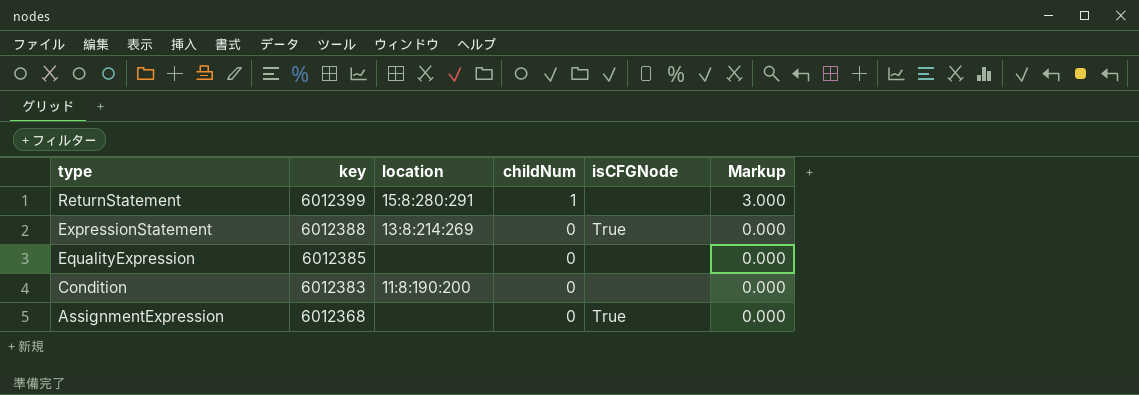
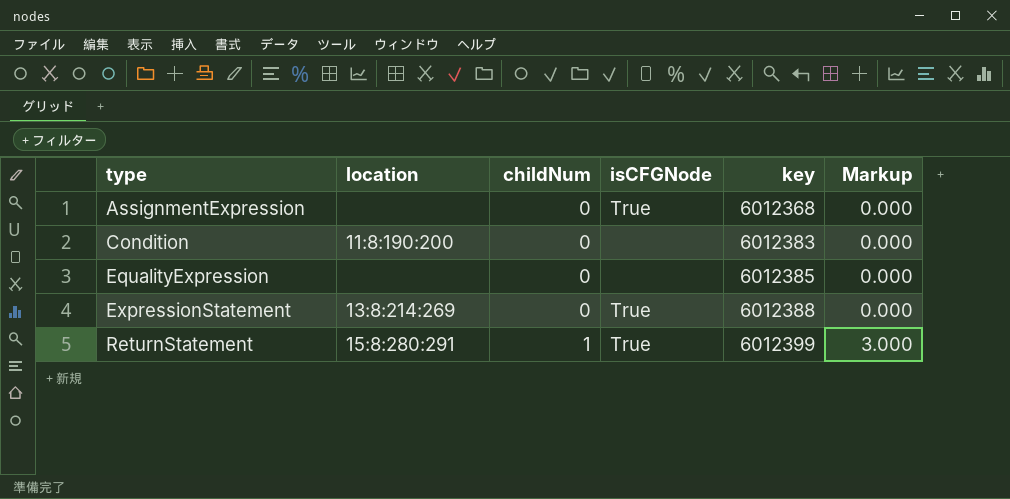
row order: type descending -> type ascending
column key | position: 2 -> 5
ReturnStatement | isCFGNode: none -> True

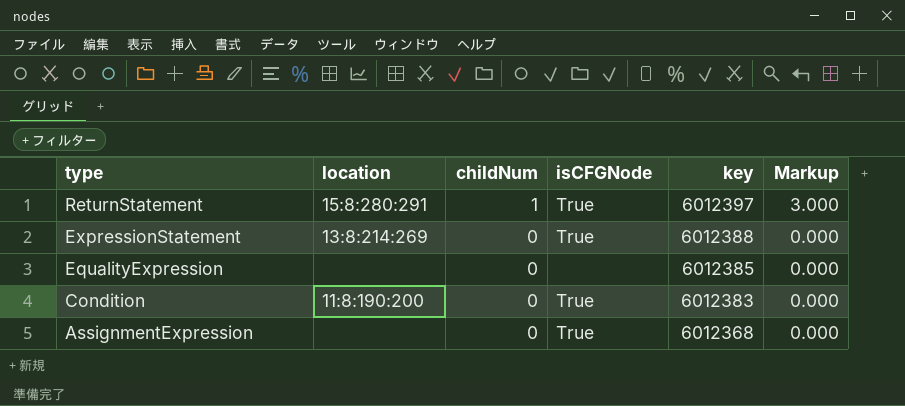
row order: type ascending -> type descending
ReturnStatement | key: 6012399 -> 6012397
Condition | isCFGNode: none -> True

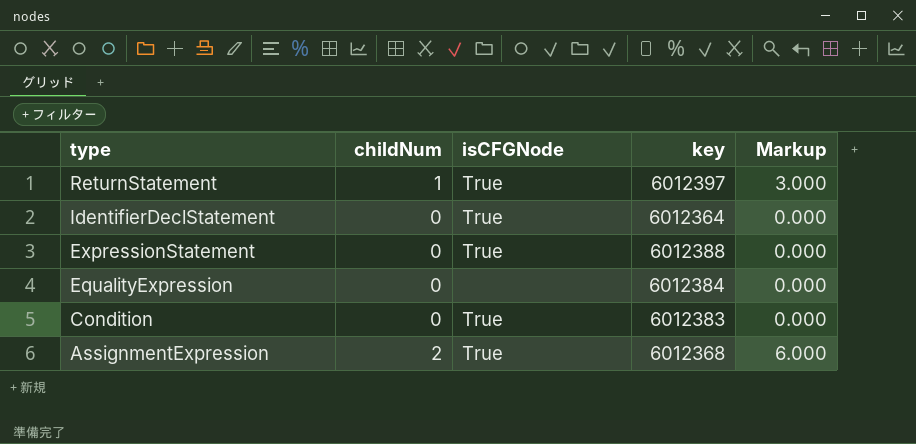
column location | position: 2 -> none
row IdentifierDeclStatement: none -> 0 | True | 6012364 | 0.000
EqualityExpression | key: 6012385 -> 6012384
AssignmentExpression | childNum: 0 -> 2
AssignmentExpression | Markup: 0.000 -> 6.000

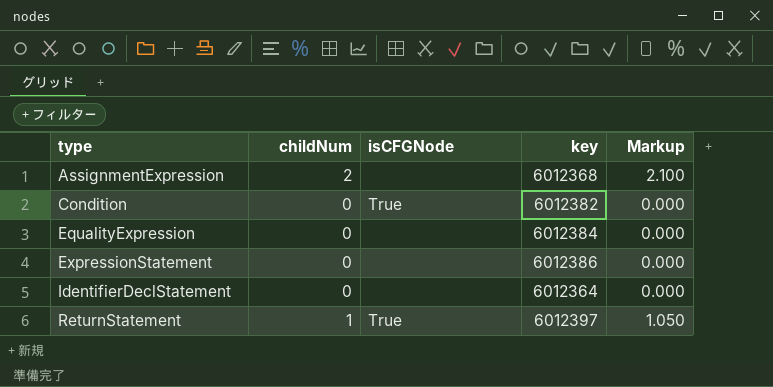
row order: type descending -> type ascending
column Markup | formula: [childNum] * 3 -> [childNum] * 1.05
AssignmentExpression | isCFGNode: True -> none
Condition | key: 6012383 -> 6012382
ExpressionStatement | isCFGNode: True -> none
ExpressionStatement | key: 6012388 -> 6012386
IdentifierDeclStatement | isCFGNode: True -> none

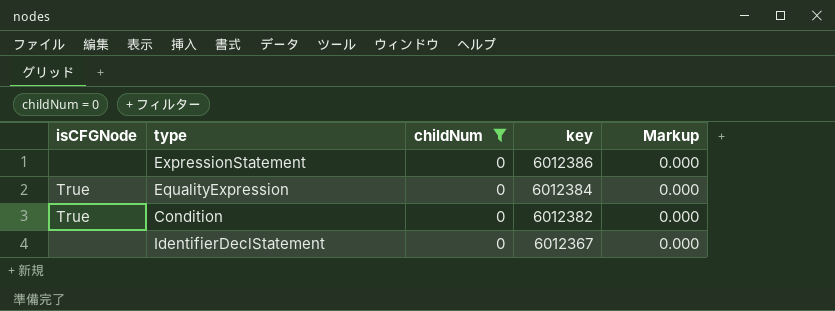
filter: none -> childNum = 0
row order: type ascending -> key descending
column isCFGNode | position: 3 -> 1
EqualityExpression | isCFGNode: none -> True
IdentifierDeclStatement | key: 6012364 -> 6012367

